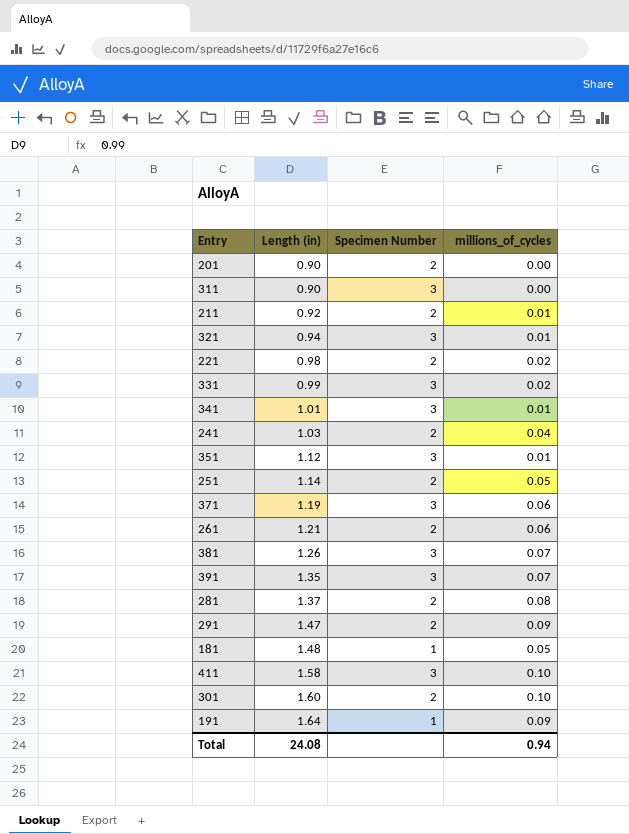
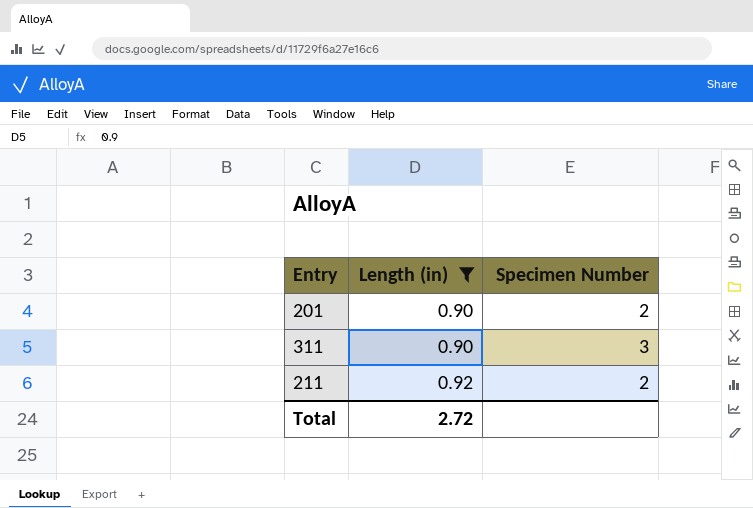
filter: none -> Length (in) <= 0.92
column millions_of_cycles | position: 4 -> none
Total | Length (in): 24.08 -> 2.72

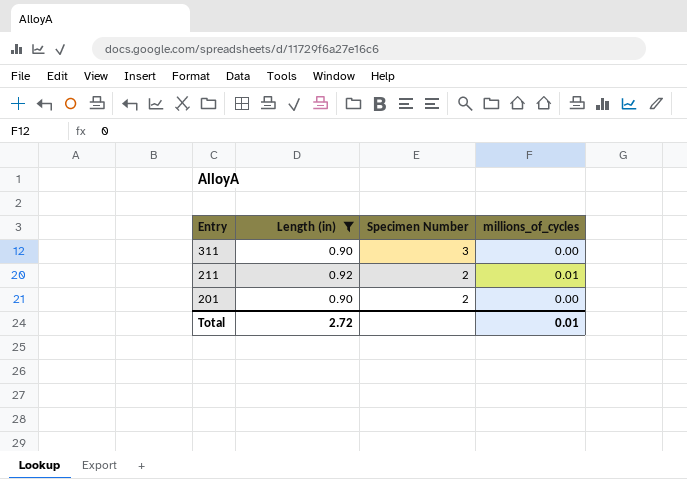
row order: Length (in) ascending -> Entry descending
column millions_of_cycles | position: none -> 4

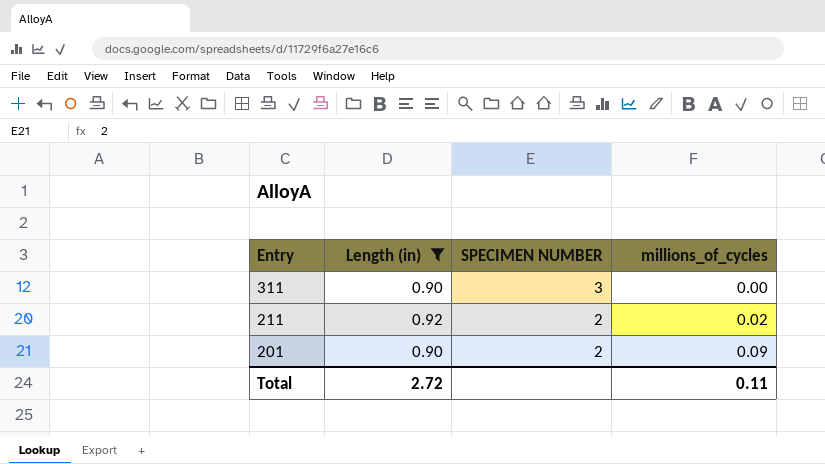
column name: Specimen Number -> SPECIMEN NUMBER
211 | millions_of_cycles: 0.01 -> 0.02
201 | millions_of_cycles: 0.00 -> 0.09
Total | millions_of_cycles: 0.01 -> 0.11

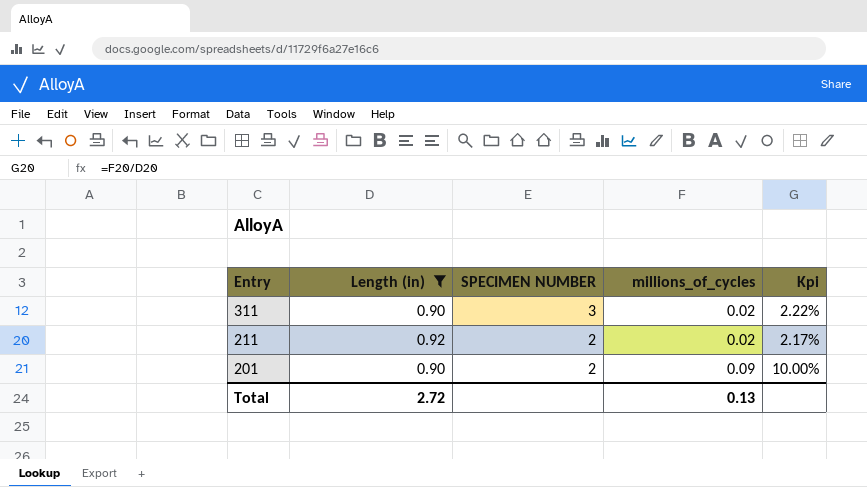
column Kpi | formula: none -> [millions_of_cycles] / [Length (in)]
311 | millions_of_cycles: 0.00 -> 0.02
Total | millions_of_cycles: 0.11 -> 0.13

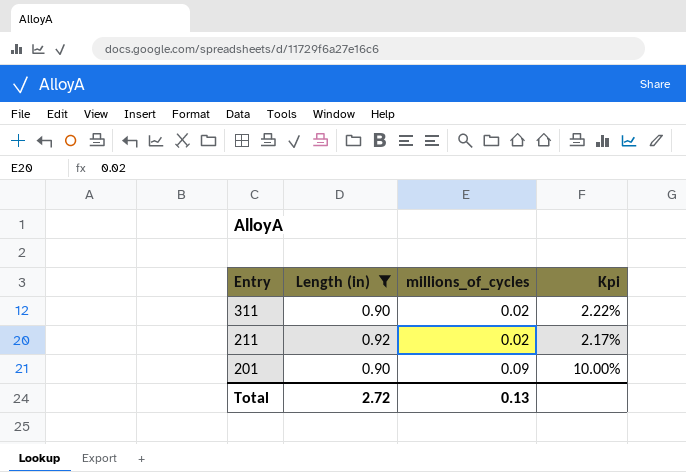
column SPECIMEN NUMBER | position: 3 -> none

